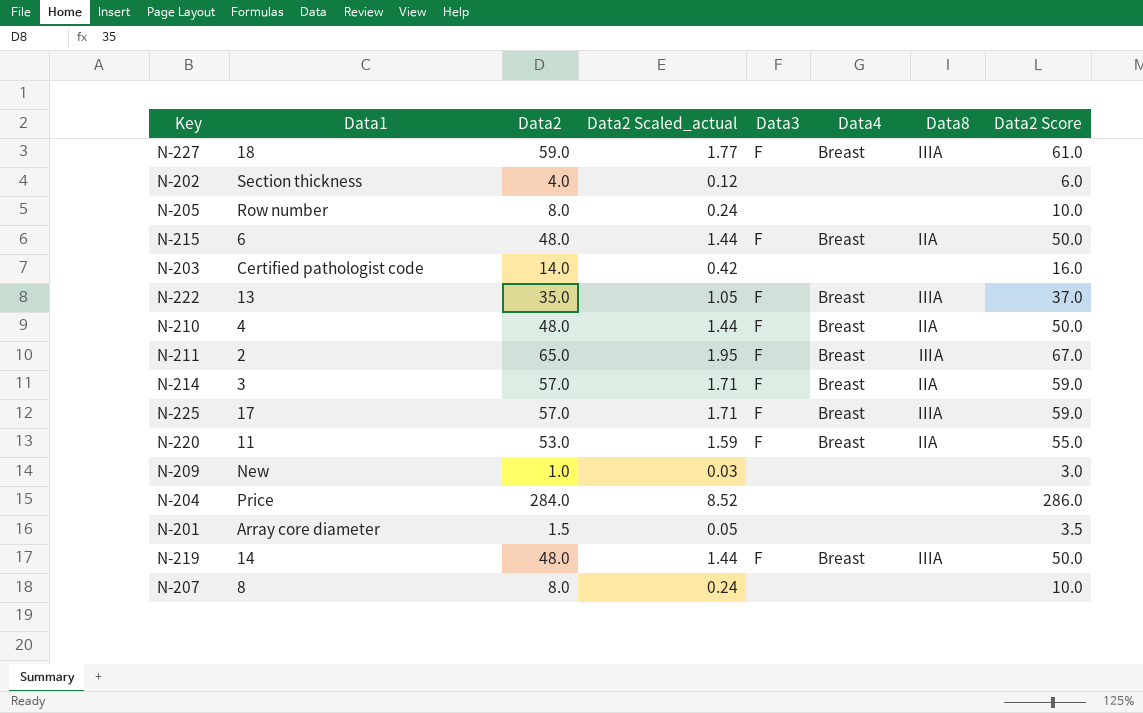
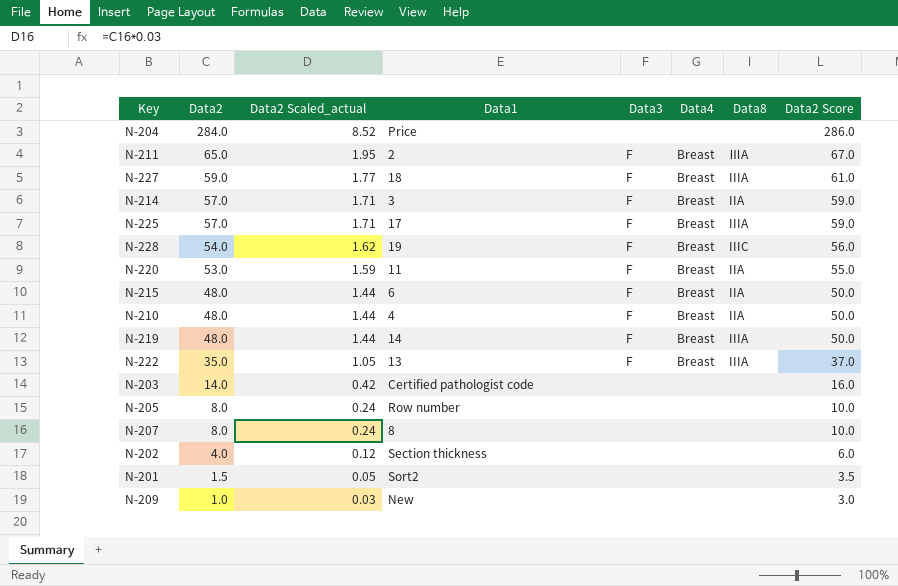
row order: none -> Data2 descending
column Data1 | position: 2 -> 4
row N-228: none -> 54.0 | 1.62 | 19 | F | Breast | IIIC | 56.0
N-201 | Data1: Array core diameter -> Sort2

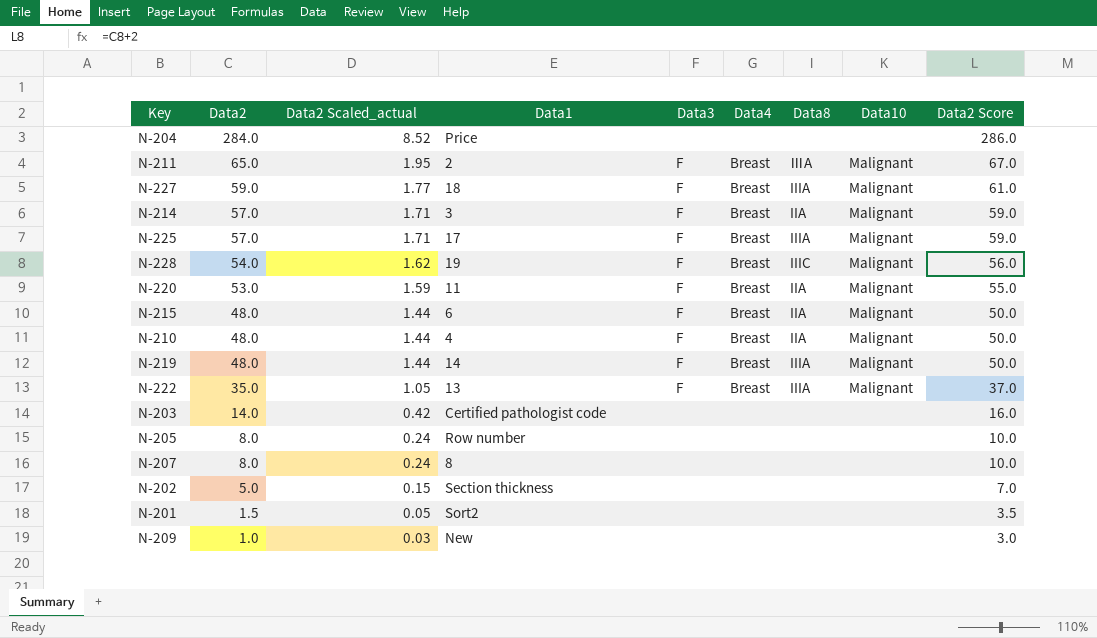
column Data10 | position: none -> 8
N-202 | Data2: 4.0 -> 5.0
N-202 | Data2 Scaled_actual: 0.12 -> 0.15
N-202 | Data2 Score: 6.0 -> 7.0

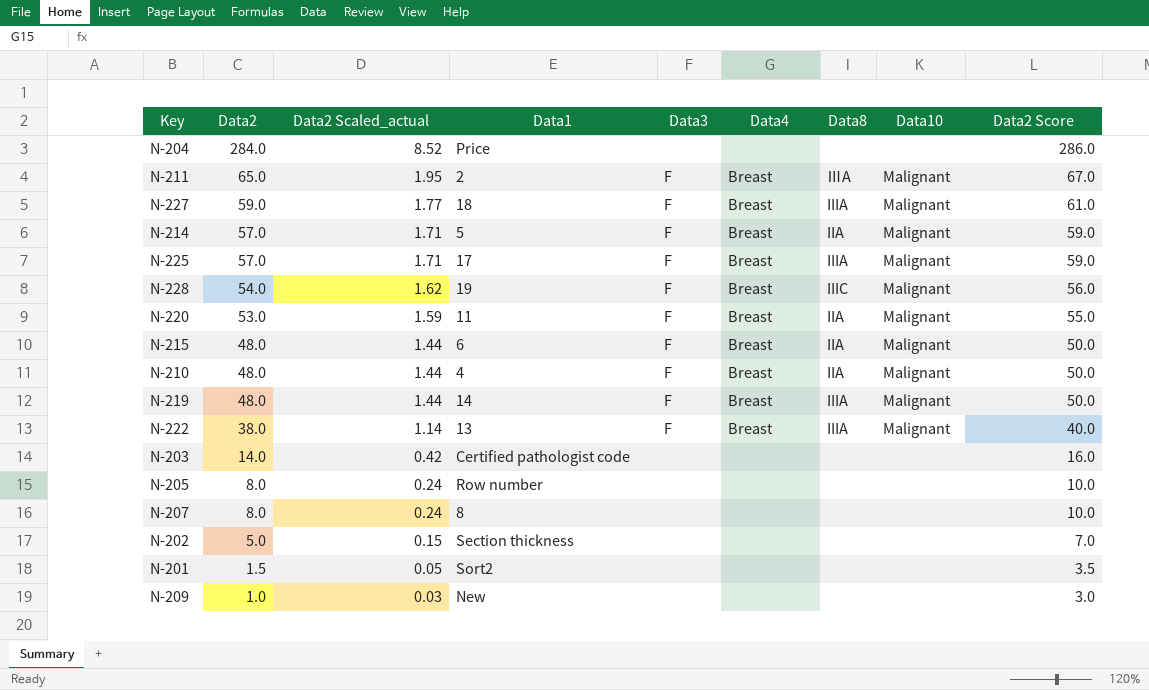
N-214 | Data1: 3 -> 5
N-222 | Data2: 35.0 -> 38.0
N-222 | Data2 Scaled_actual: 1.05 -> 1.14
N-222 | Data2 Score: 37.0 -> 40.0

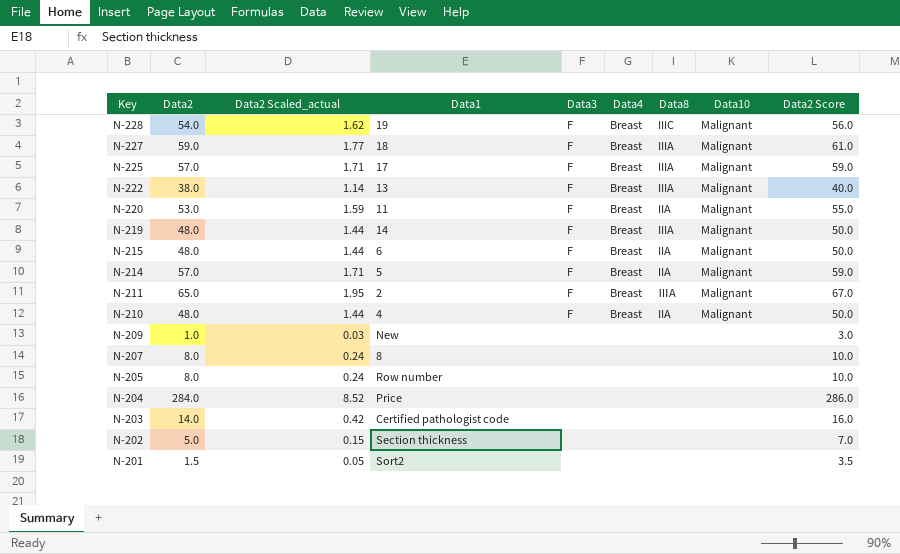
row order: Data2 descending -> Key descending

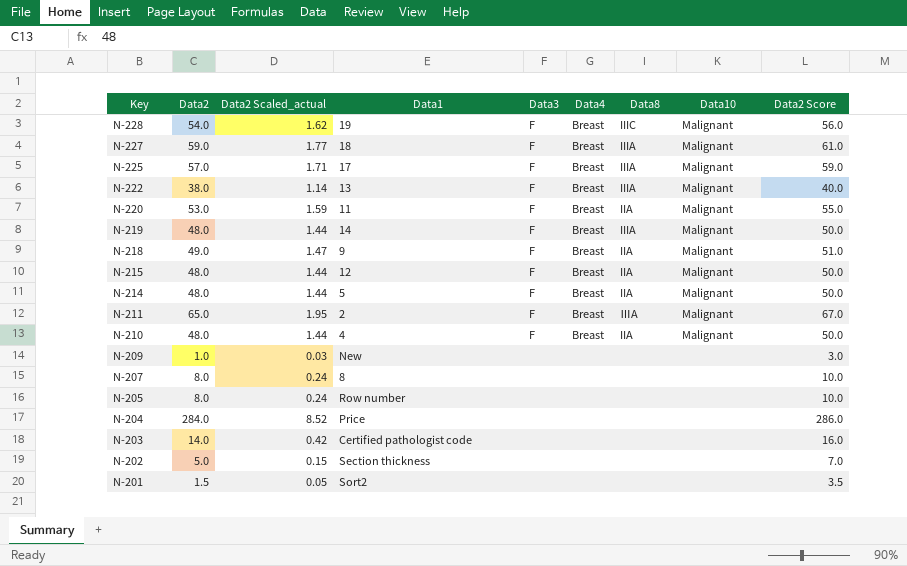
row N-218: none -> 49.0 | 1.47 | 9 | F | Breast | IIA | Malignant | 51.0
N-215 | Data1: 6 -> 12
N-214 | Data2: 57.0 -> 48.0
N-214 | Data2 Scaled_actual: 1.71 -> 1.44
N-214 | Data2 Score: 59.0 -> 50.0

